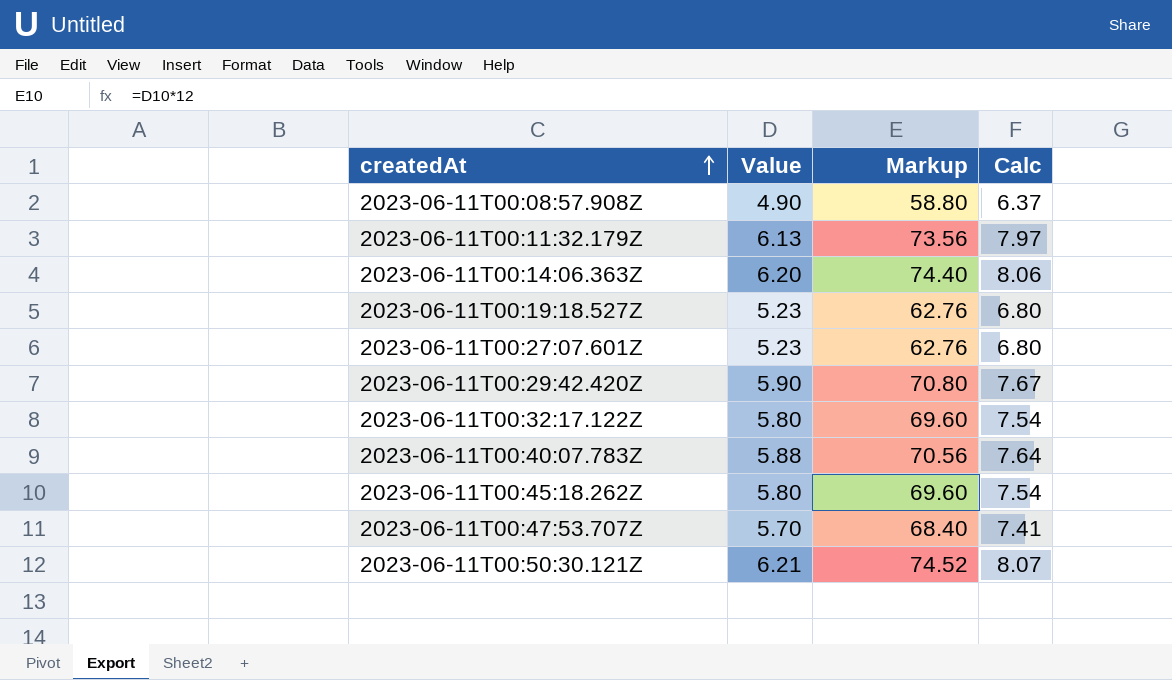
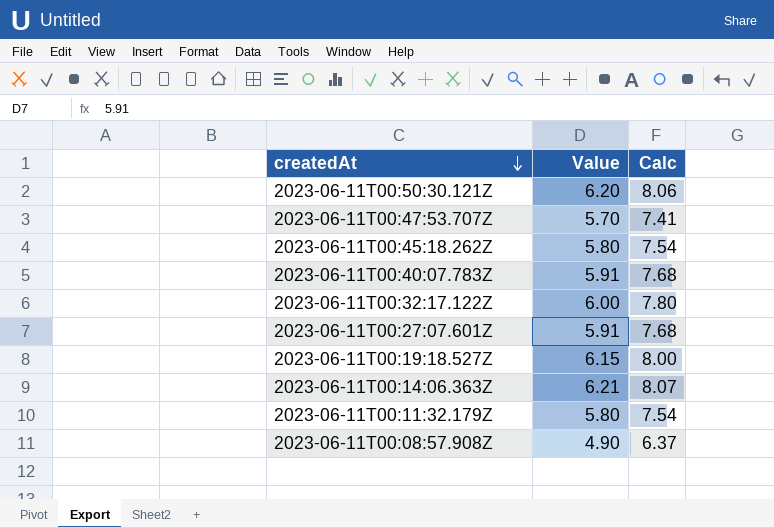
row order: createdAt ascending -> createdAt descending
column Markup | formula: [Value] * 12 -> none
row 2023-06-11T00:29:42.420Z: 5.90 | 70.80 | 7.67 -> none
2023-06-11T00:50:30.121Z | Value: 6.21 -> 6.20
2023-06-11T00:50:30.121Z | Calc: 8.07 -> 8.06
2023-06-11T00:40:07.783Z | Value: 5.88 -> 5.91
2023-06-11T00:40:07.783Z | Calc: 7.64 -> 7.68
2023-06-11T00:32:17.122Z | Value: 5.80 -> 6.00
2023-06-11T00:32:17.122Z | Calc: 7.54 -> 7.80
2023-06-11T00:27:07.601Z | Value: 5.23 -> 5.91
2023-06-11T00:27:07.601Z | Calc: 6.80 -> 7.68
2023-06-11T00:19:18.527Z | Value: 5.23 -> 6.15
2023-06-11T00:19:18.527Z | Calc: 6.80 -> 8.00
2023-06-11T00:14:06.363Z | Value: 6.20 -> 6.21
2023-06-11T00:14:06.363Z | Calc: 8.06 -> 8.07
2023-06-11T00:11:32.179Z | Value: 6.13 -> 5.80
2023-06-11T00:11:32.179Z | Calc: 7.97 -> 7.54

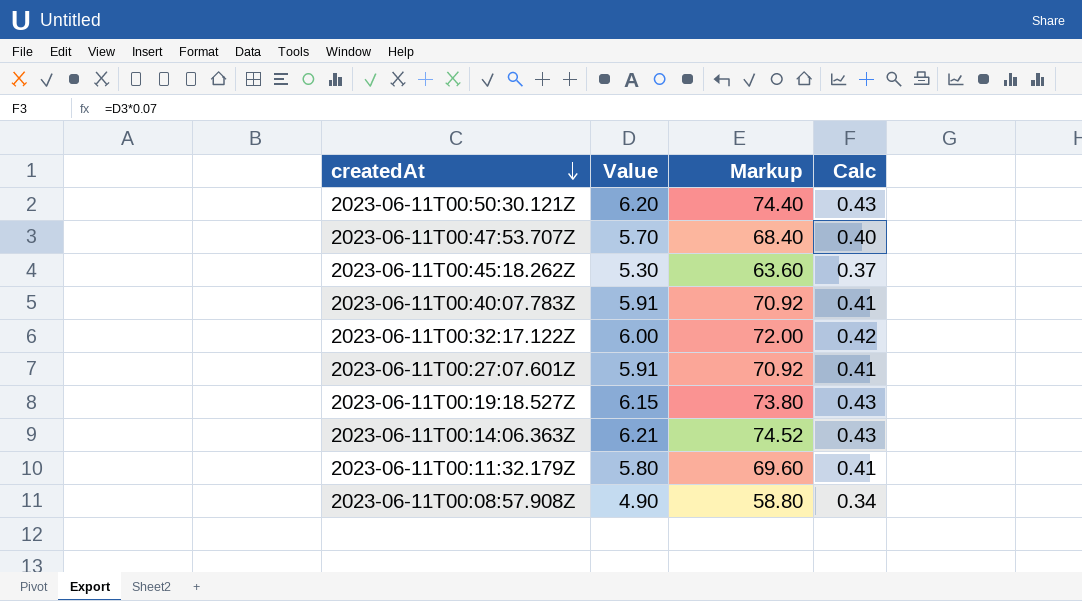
column Markup | formula: none -> [Value] * 12
column Calc | formula: [Value] * 1.3 -> [Value] * 0.07
2023-06-11T00:45:18.262Z | Value: 5.80 -> 5.30

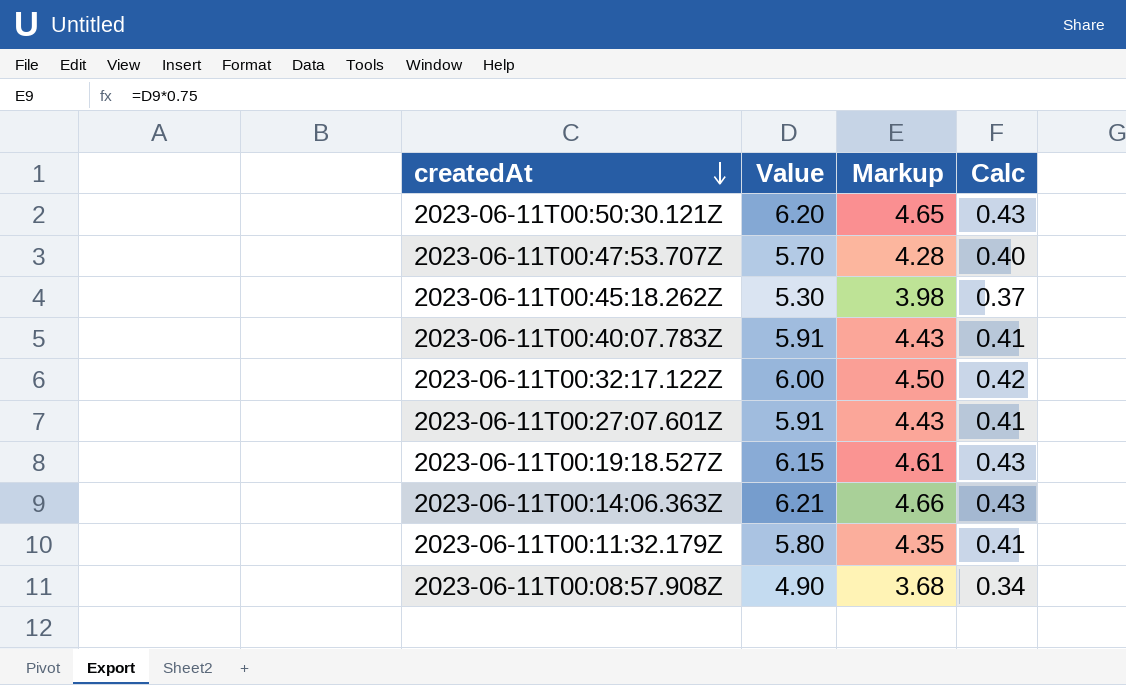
column Markup | formula: [Value] * 12 -> [Value] * 0.75

